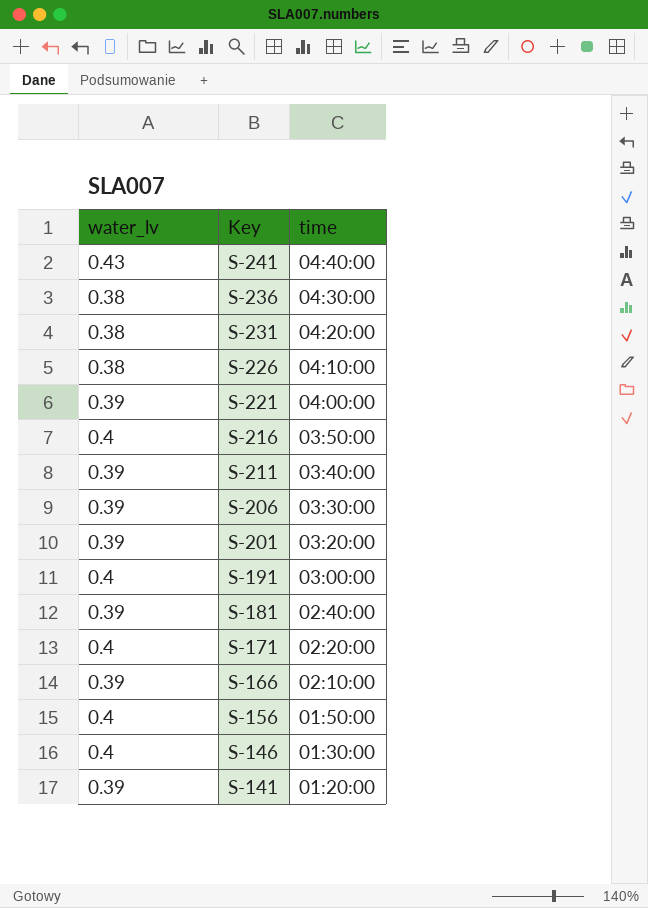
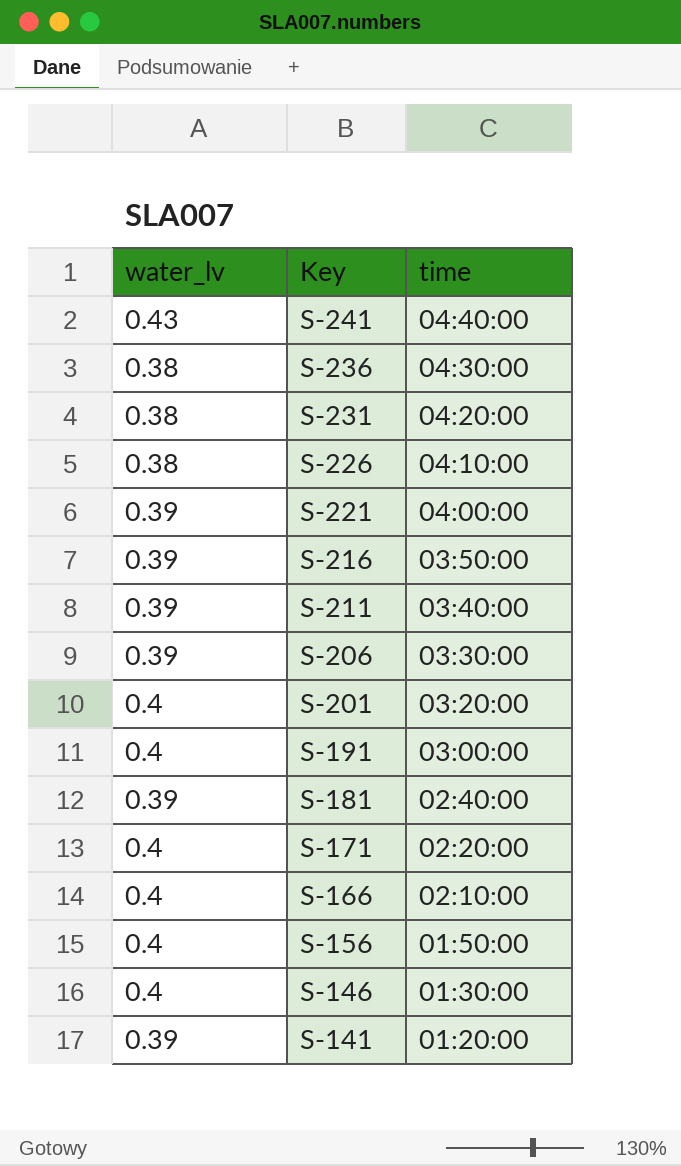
S-216 | water_lv: 0.4 -> 0.39
S-201 | water_lv: 0.39 -> 0.4
S-166 | water_lv: 0.39 -> 0.4

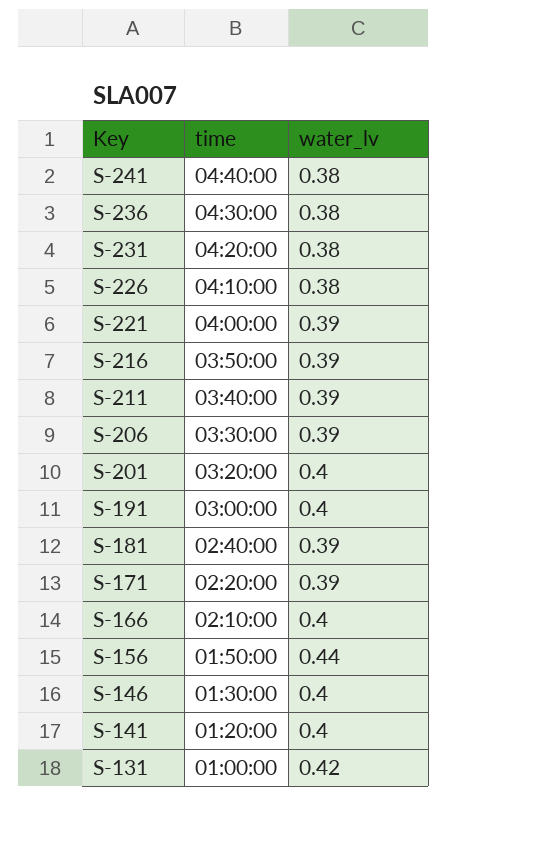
column water_lv | position: 1 -> 3
S-241 | water_lv: 0.43 -> 0.38
S-171 | water_lv: 0.4 -> 0.39
S-156 | water_lv: 0.4 -> 0.44
S-141 | water_lv: 0.39 -> 0.4
row S-131: none -> 01:00:00 | 0.42

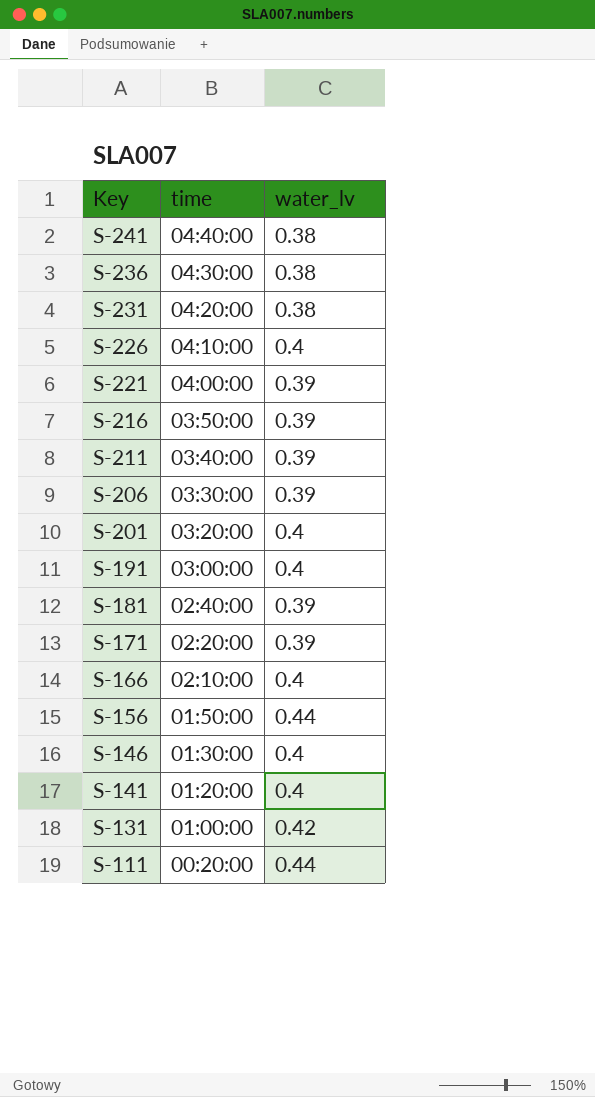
S-226 | water_lv: 0.38 -> 0.4
row S-111: none -> 00:20:00 | 0.44

